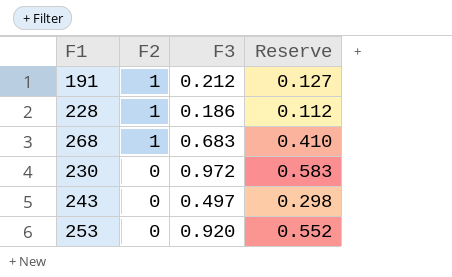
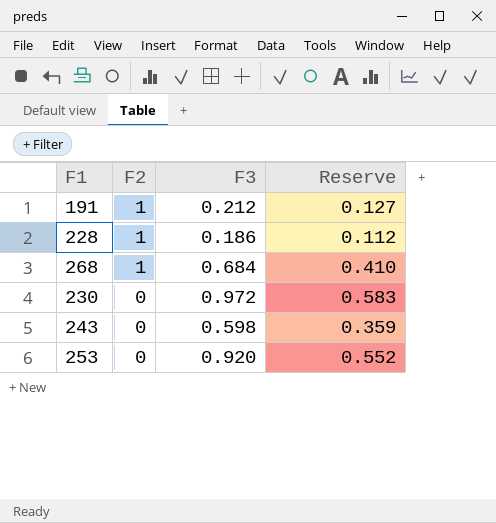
268 | F3: 0.683 -> 0.684
243 | F3: 0.497 -> 0.598
243 | Reserve: 0.298 -> 0.359

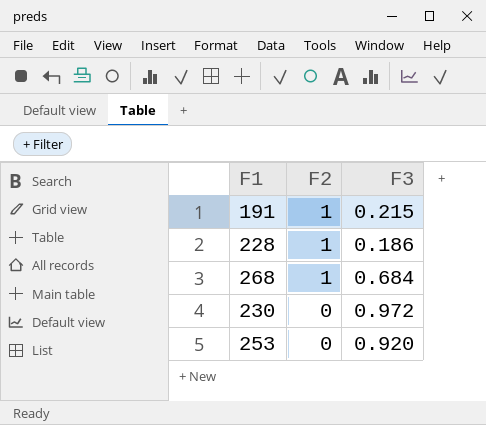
column Reserve | formula: [F3] * 0.6 -> none
row 243: 0 | 0.598 | 0.359 -> none
191 | F3: 0.212 -> 0.215

